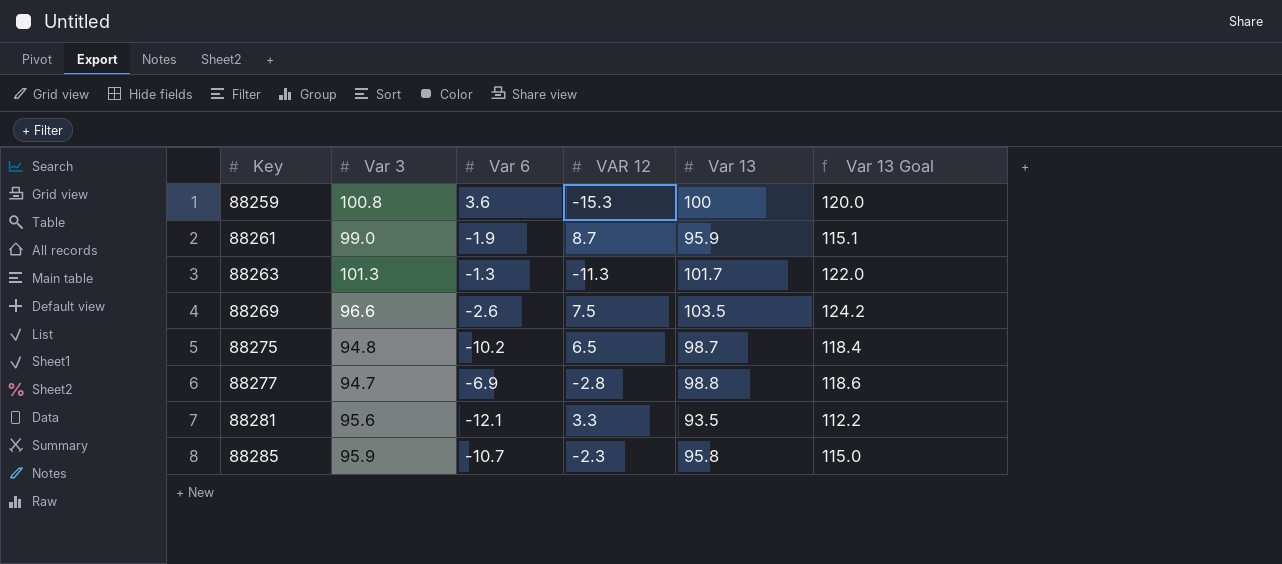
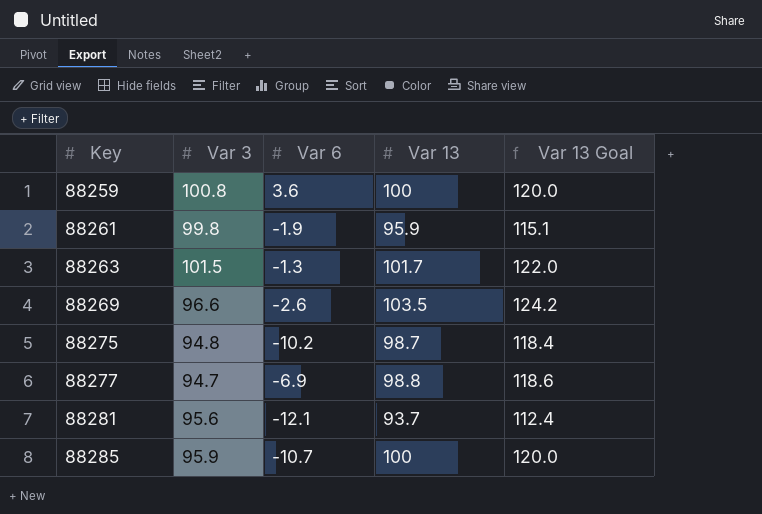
column VAR 12 | position: 4 -> none
88261 | Var 3: 99.0 -> 99.8
88263 | Var 3: 101.3 -> 101.5
88281 | Var 13: 93.5 -> 93.7
88281 | Var 13 Goal: 112.2 -> 112.4
88285 | Var 13: 95.8 -> 100
88285 | Var 13 Goal: 115.0 -> 120.0

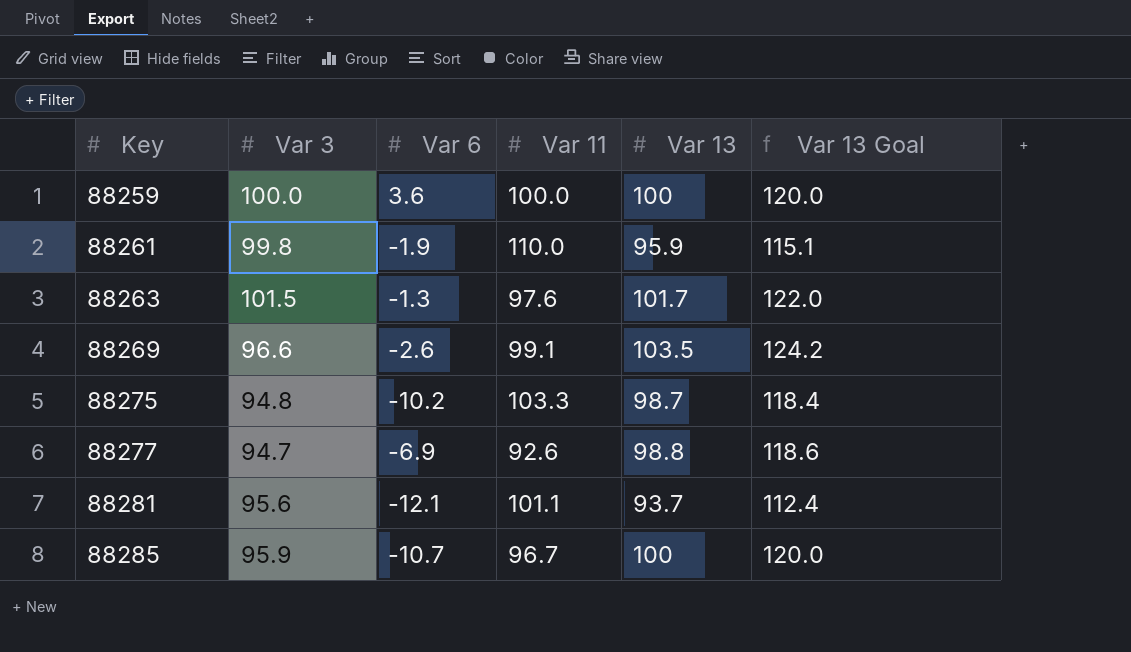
column Var 11 | position: none -> 4
88259 | Var 3: 100.8 -> 100.0

